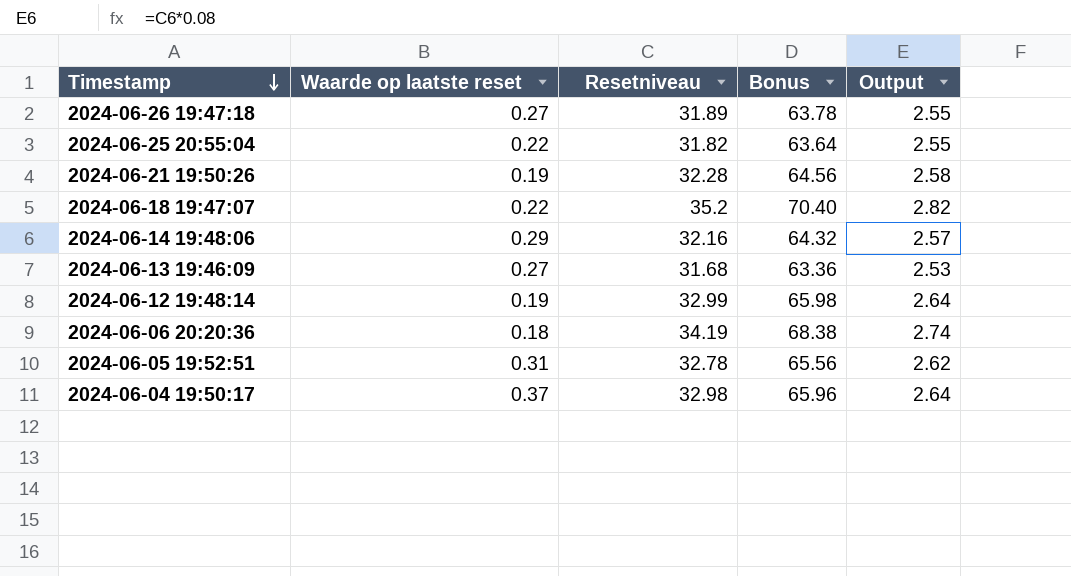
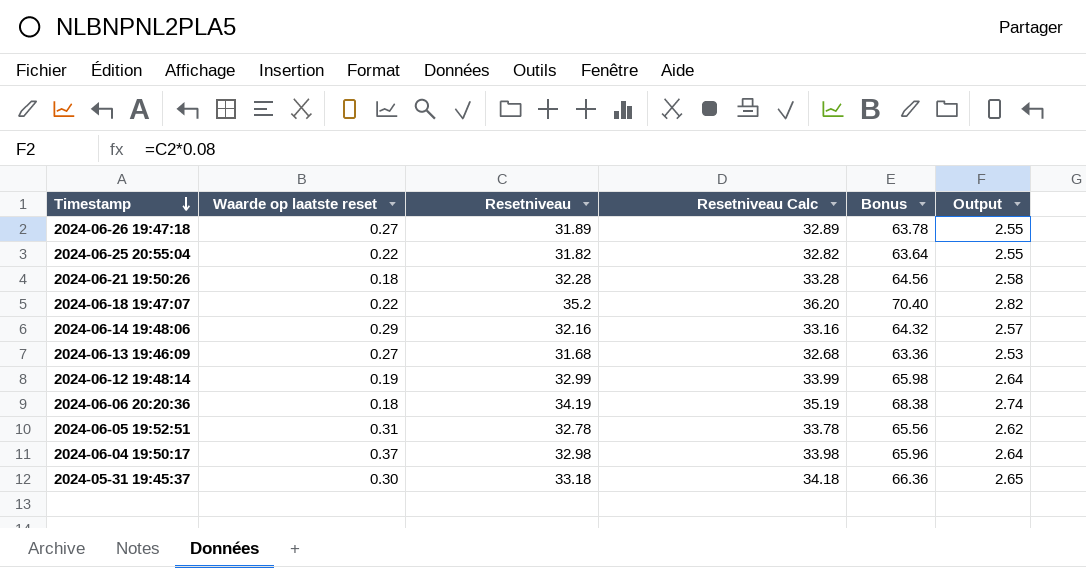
column Resetniveau Calc | formula: none -> [Resetniveau] + 1
2024-06-21 19:50:26 | Waarde op laatste reset: 0.19 -> 0.18
row 2024-05-31 19:45:37: none -> 0.30 | 33.18 | 34.18 | 66.36 | 2.65

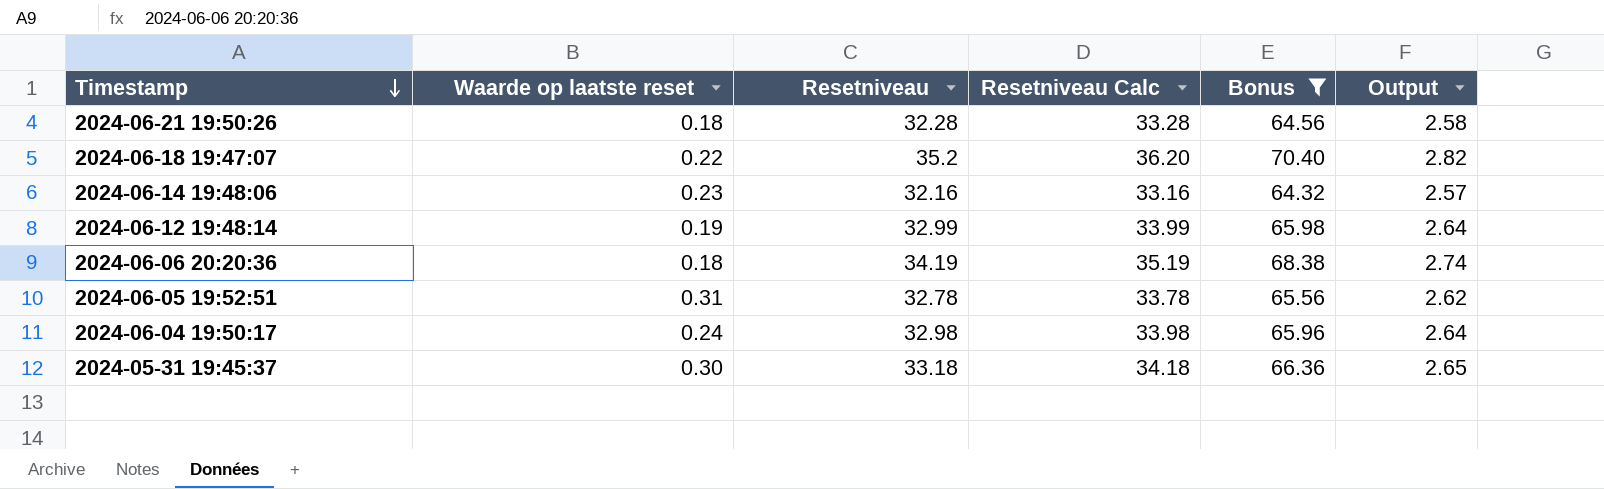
filter: none -> Bonus >= 64.32
2024-06-14 19:48:06 | Waarde op laatste reset: 0.29 -> 0.23
2024-06-04 19:50:17 | Waarde op laatste reset: 0.37 -> 0.24

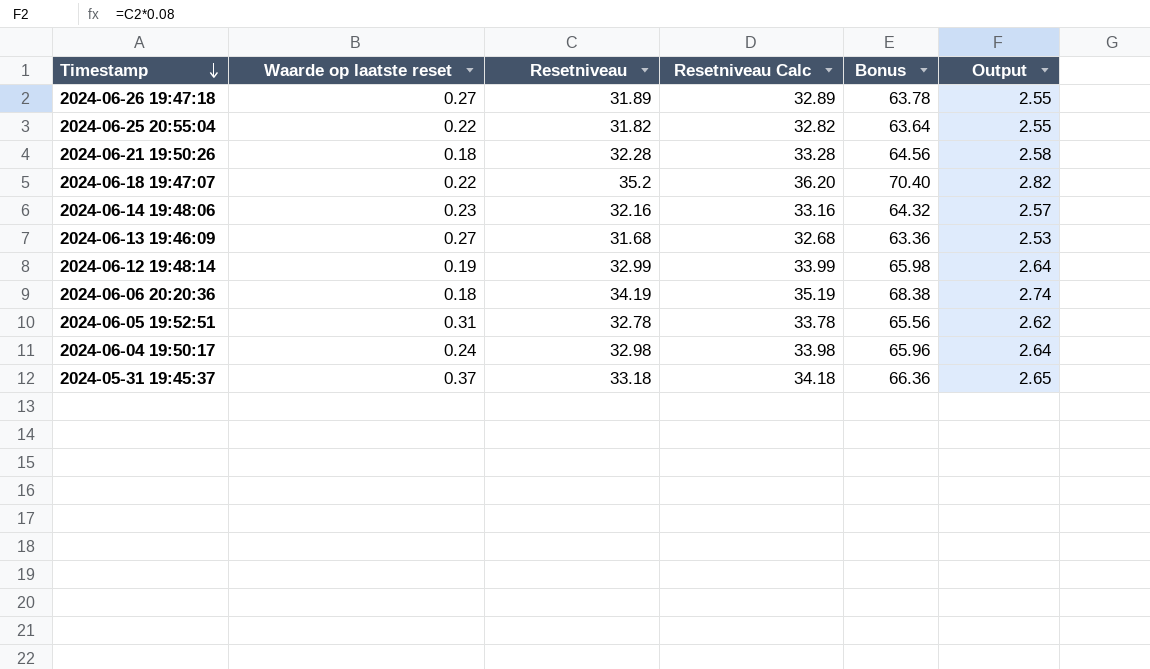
filter: Bonus >= 64.32 -> none
2024-05-31 19:45:37 | Waarde op laatste reset: 0.30 -> 0.37

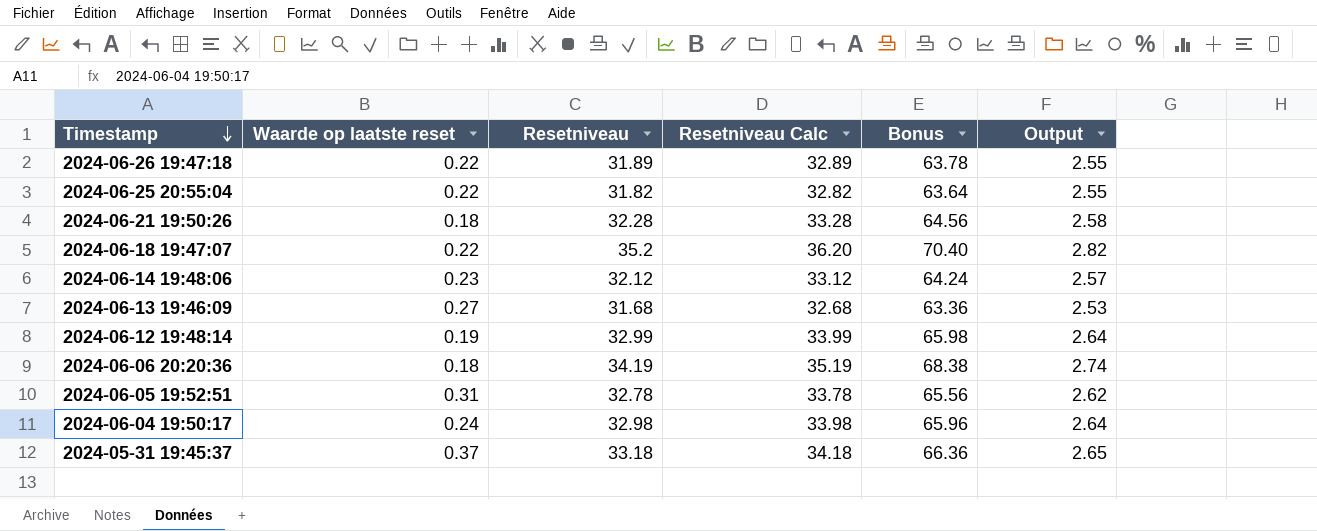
2024-06-26 19:47:18 | Waarde op laatste reset: 0.27 -> 0.22
2024-06-14 19:48:06 | Resetniveau: 32.16 -> 32.12
2024-06-14 19:48:06 | Resetniveau Calc: 33.16 -> 33.12
2024-06-14 19:48:06 | Bonus: 64.32 -> 64.24

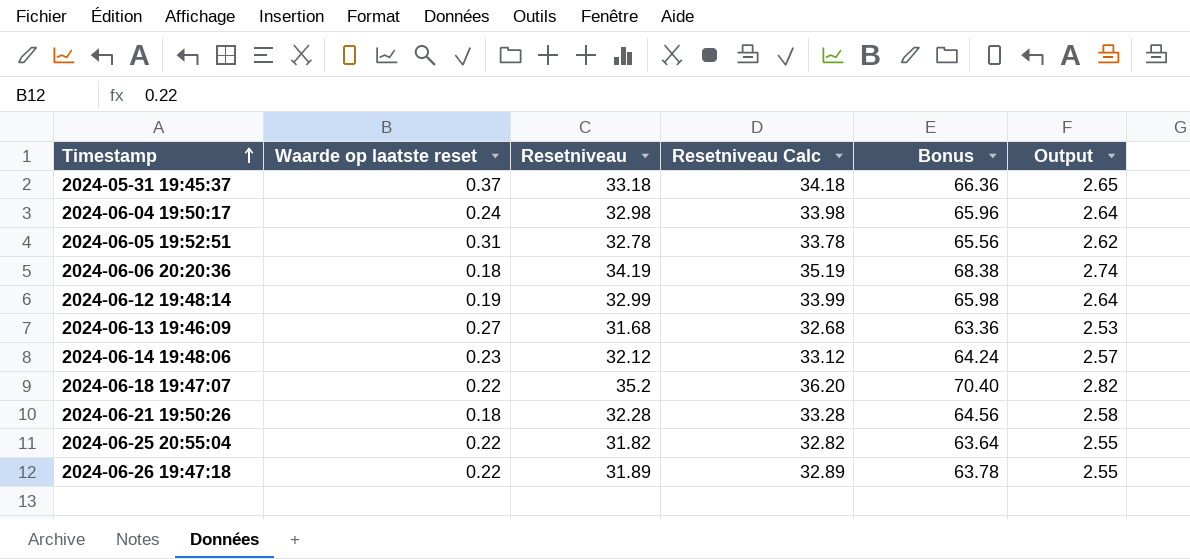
row order: Timestamp descending -> Timestamp ascending

